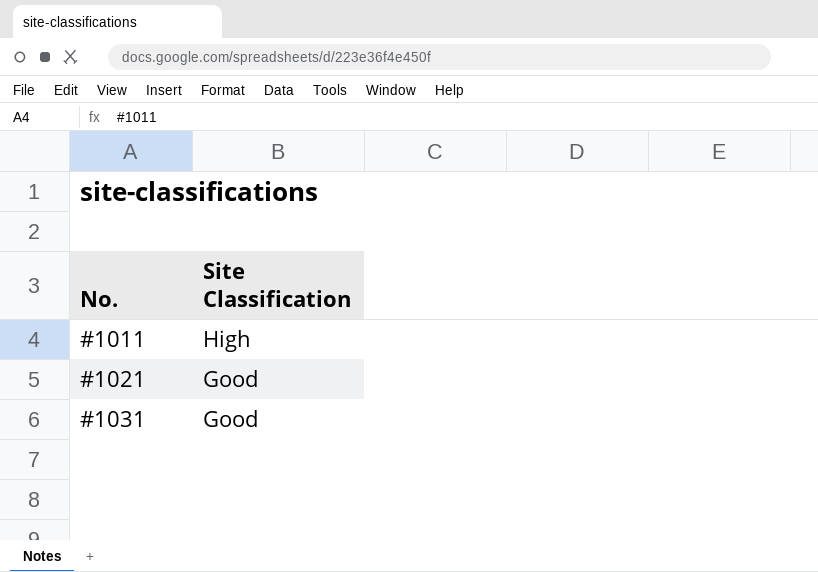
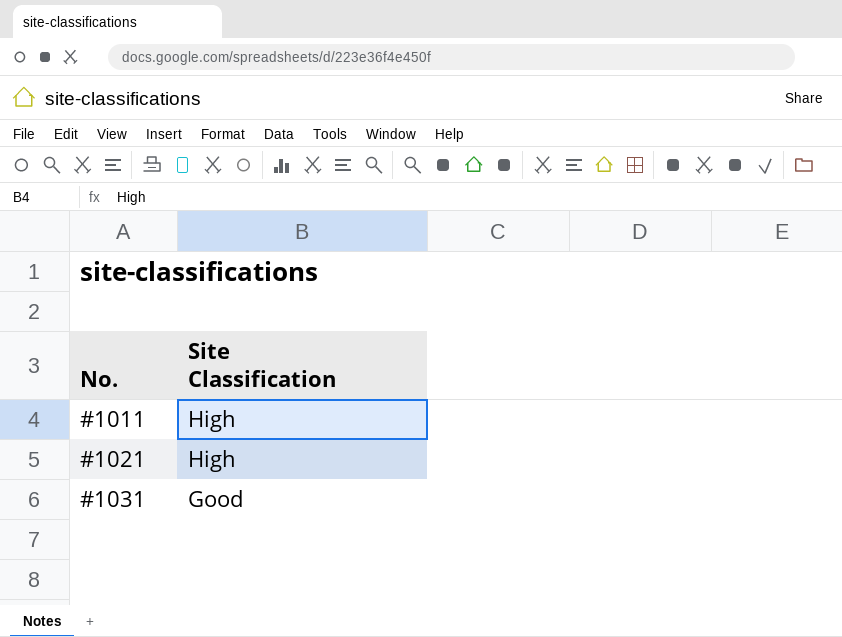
#1021 | Site Classification: Good -> High

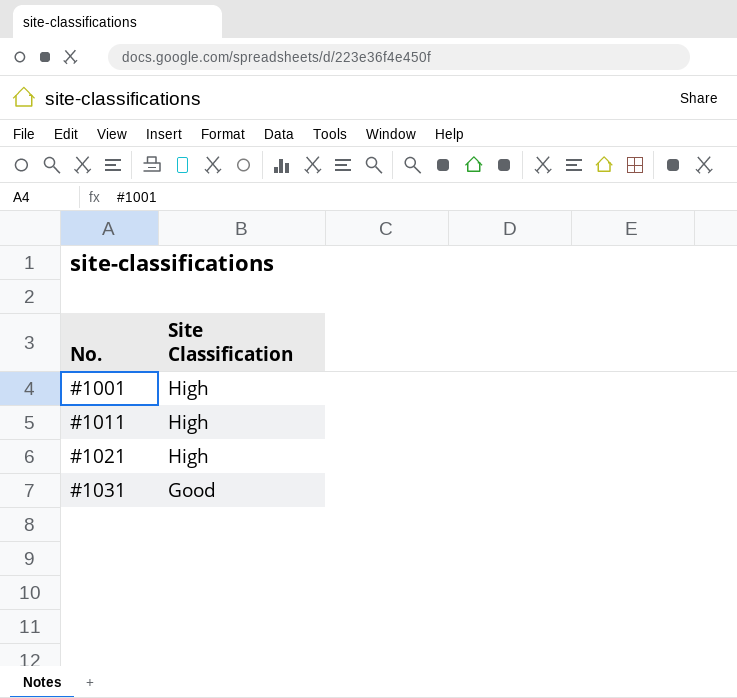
row #1001: none -> High

